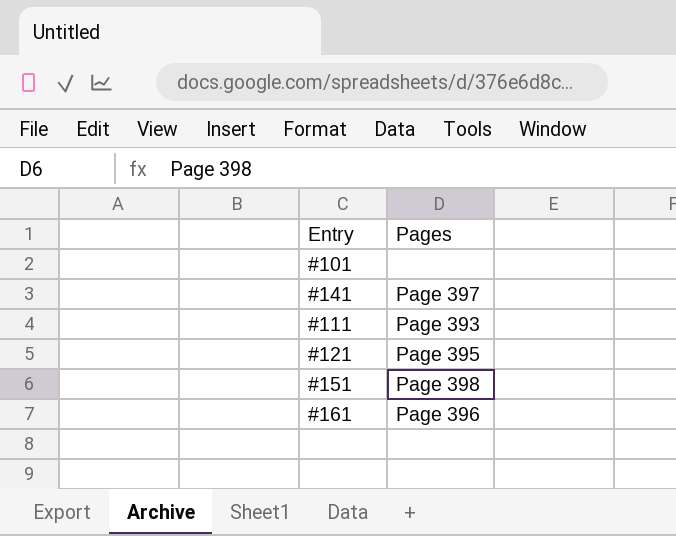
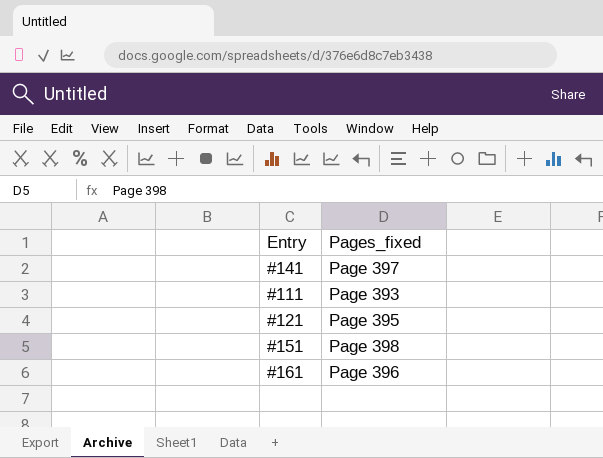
column name: Pages -> Pages_fixed
row #101: none -> none

